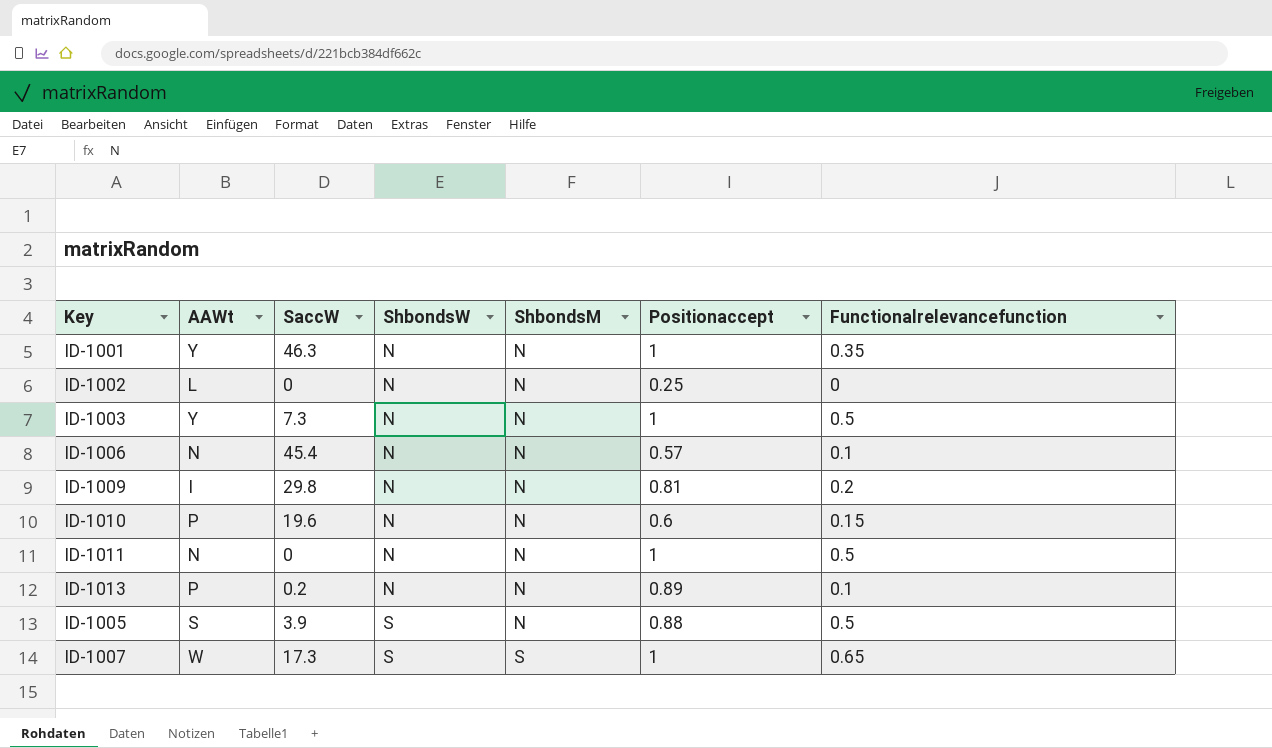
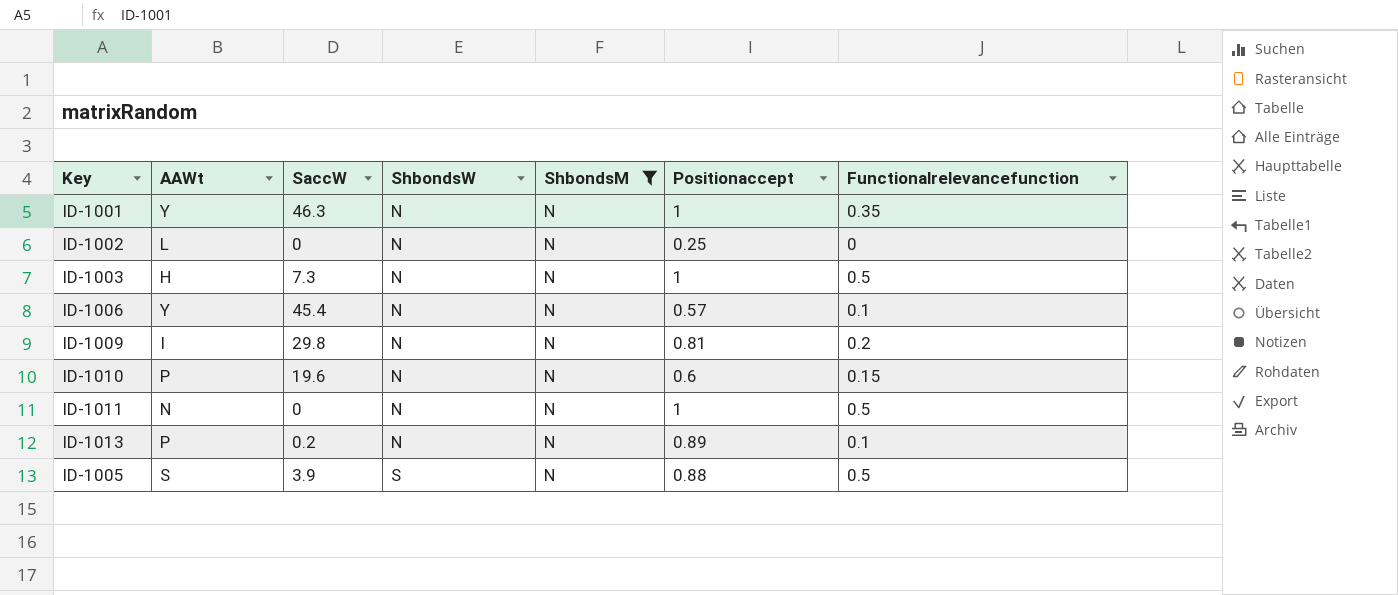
filter: none -> ShbondsM = N
ID-1003 | AAWt: Y -> H
ID-1006 | AAWt: N -> Y

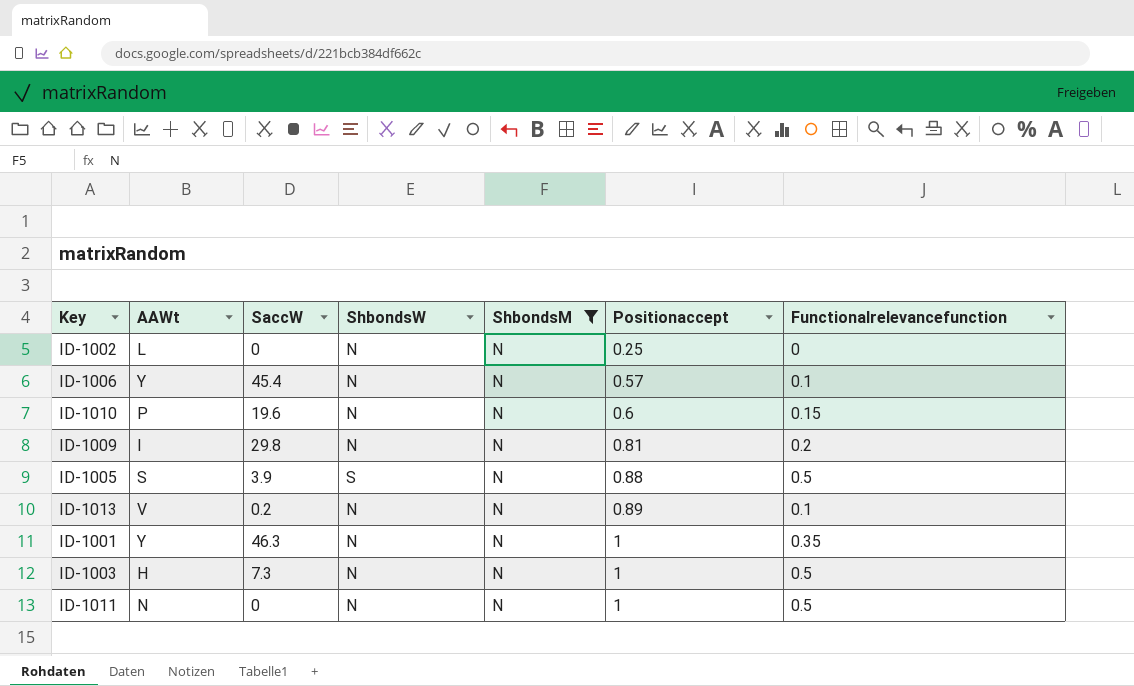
row order: ShbondsW ascending -> Positionaccept ascending
ID-1013 | AAWt: P -> V

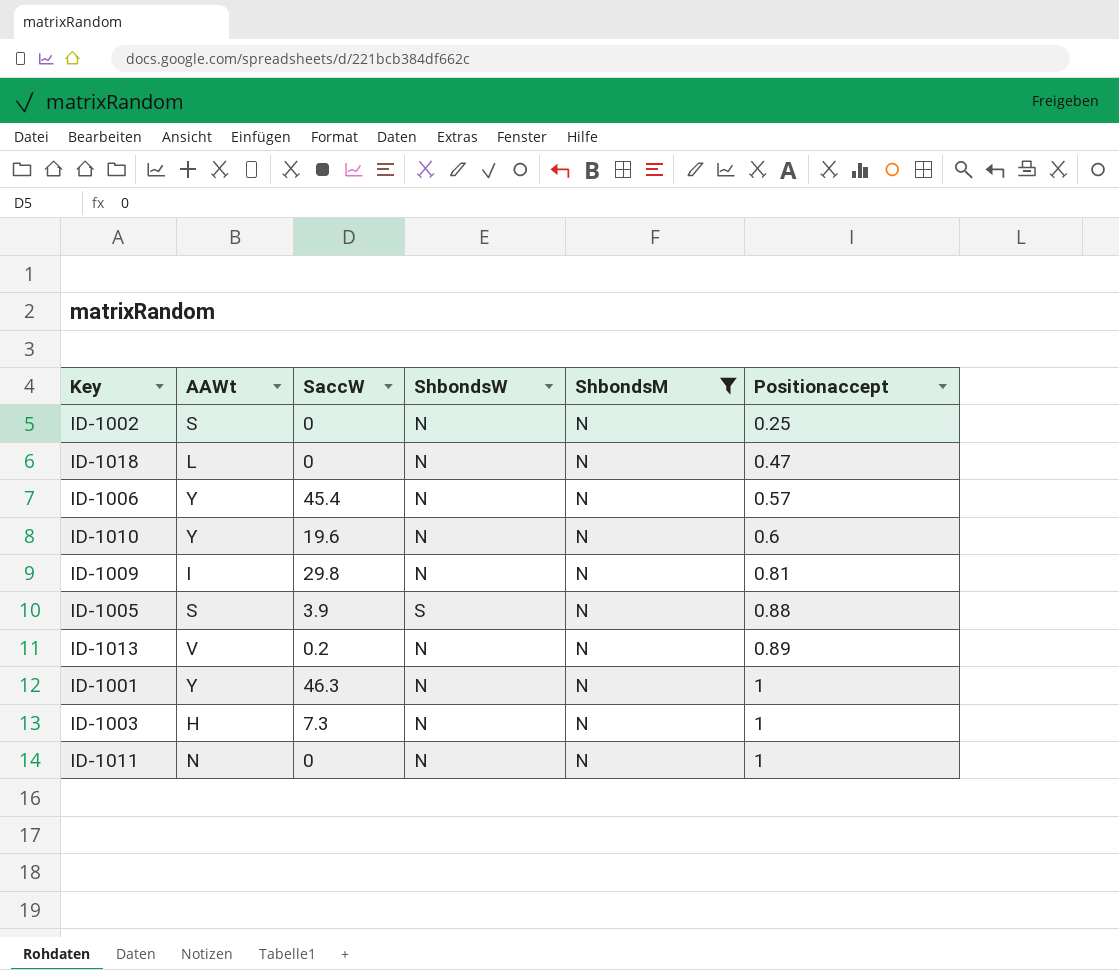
column Functionalrelevancefunction | position: 7 -> none
ID-1002 | AAWt: L -> S
row ID-1018: none -> L | 0 | N | N | 0.47
ID-1010 | AAWt: P -> Y

